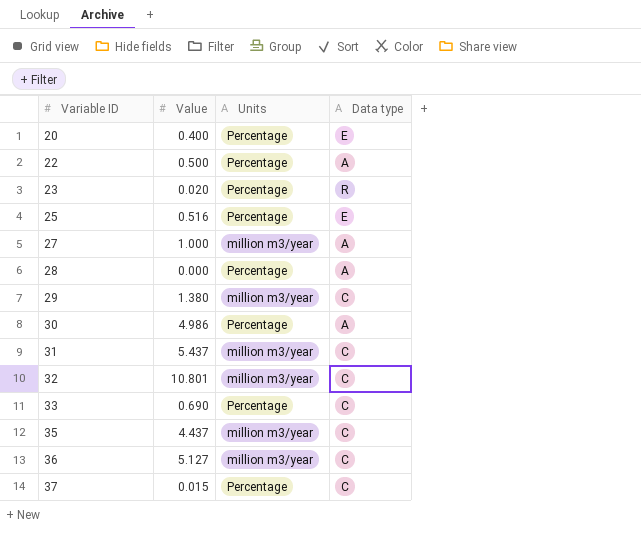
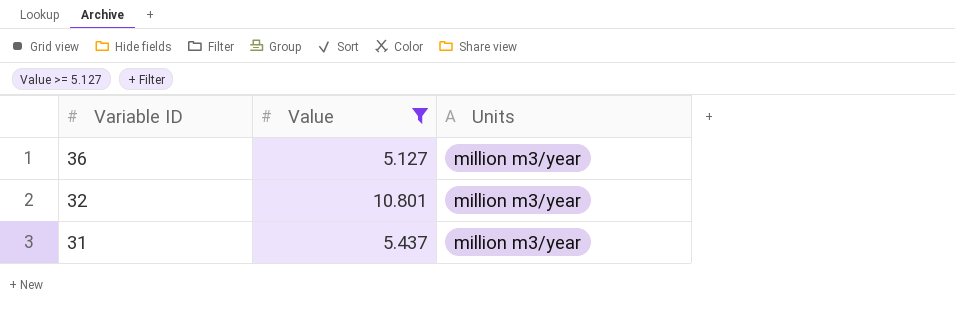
filter: none -> Value >= 5.127
row order: Variable ID ascending -> Variable ID descending
column Data type | position: 4 -> none

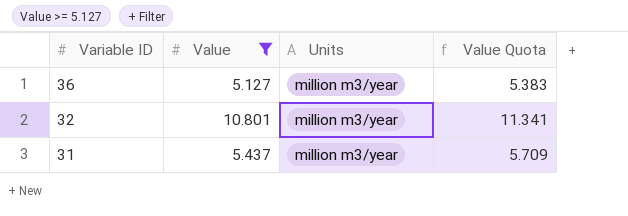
column Value Quota | formula: none -> [Value] * 1.05

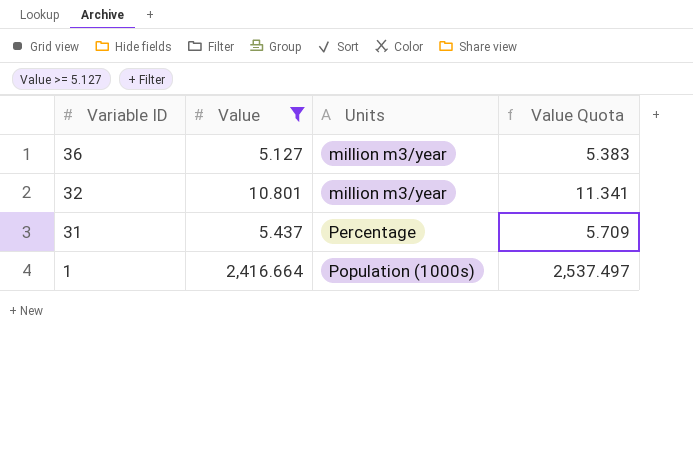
31 | Units: million m3/year -> Percentage
row 1: none -> 2,416.664 | Population (1000s) | 2,537.497

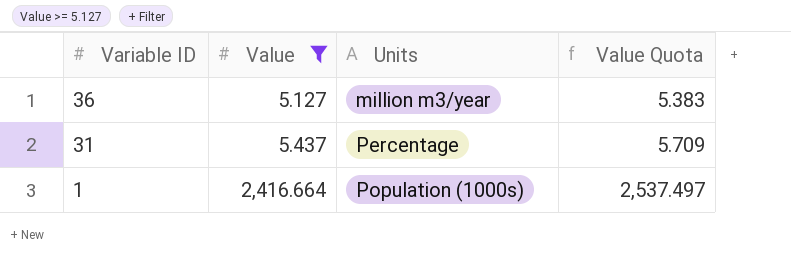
row 32: 10.801 | million m3/year | 11.341 -> none

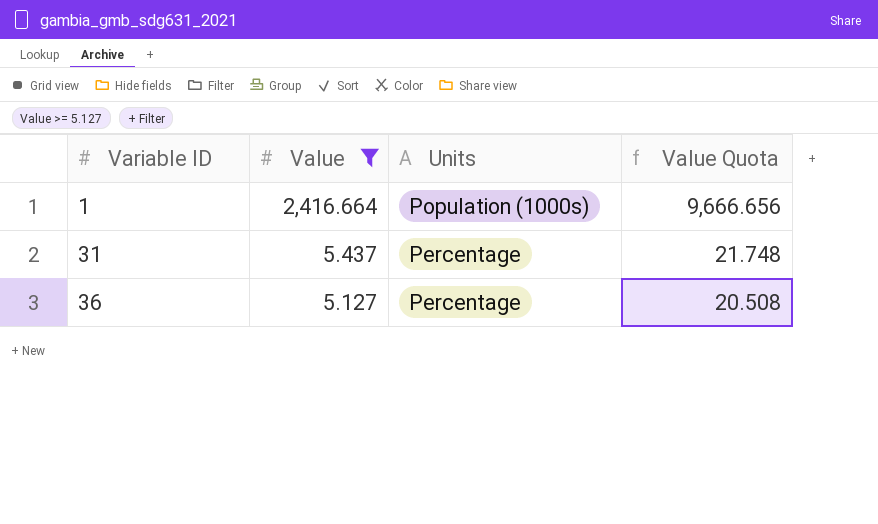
row order: Variable ID descending -> Variable ID ascending
column Value Quota | formula: [Value] * 1.05 -> [Value] * 4
36 | Units: million m3/year -> Percentage

